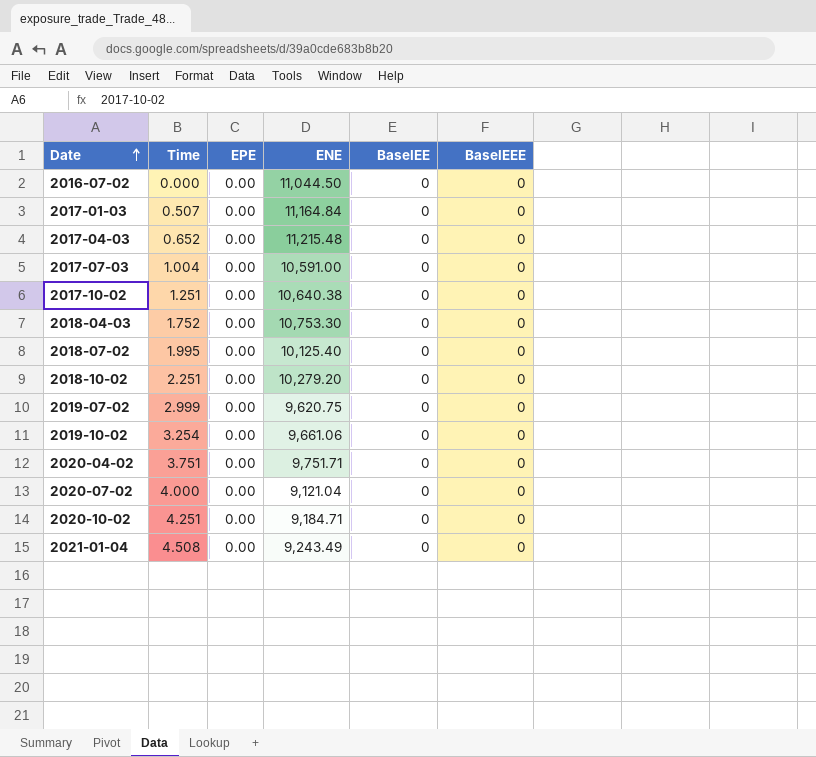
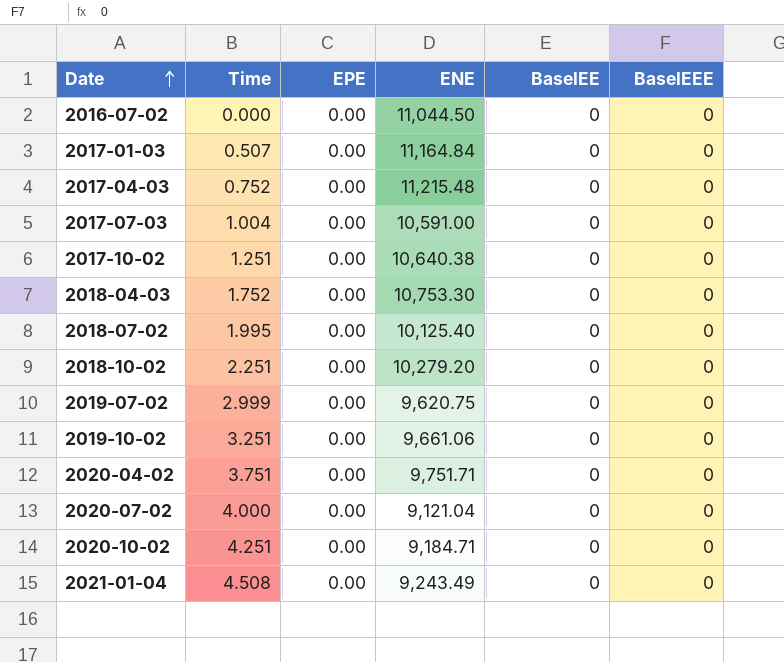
2017-04-03 | Time: 0.652 -> 0.752
2019-10-02 | Time: 3.254 -> 3.251

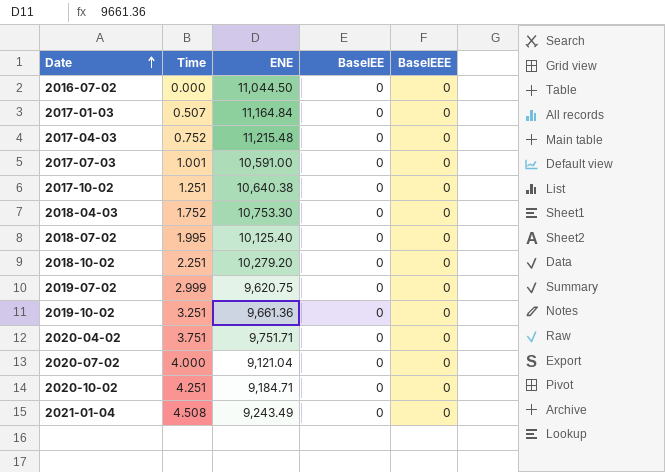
column EPE | position: 3 -> none
2017-07-03 | Time: 1.004 -> 1.001
2019-10-02 | ENE: 9,661.06 -> 9,661.36

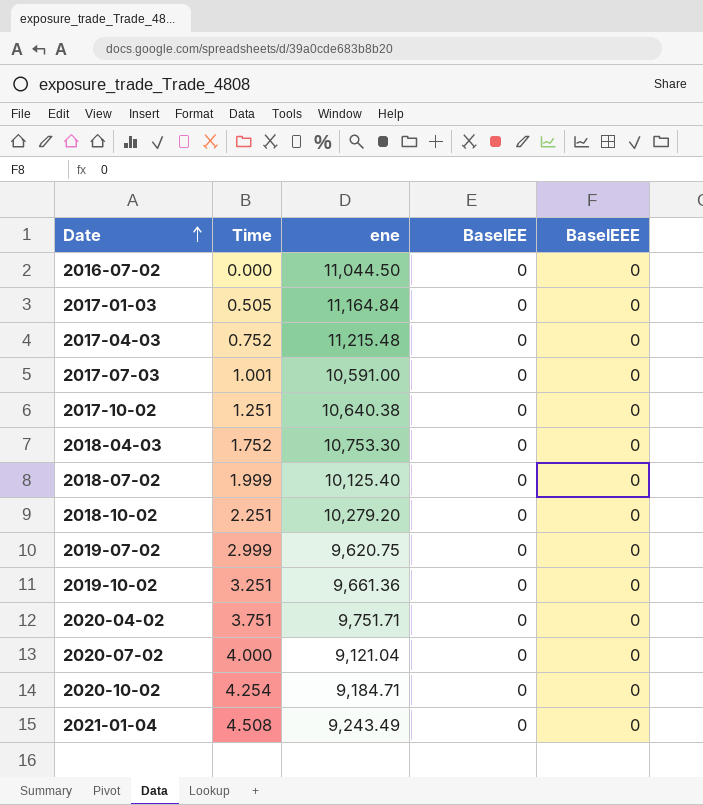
column name: ENE -> ene
2017-01-03 | Time: 0.507 -> 0.505
2018-07-02 | Time: 1.995 -> 1.999
2020-10-02 | Time: 4.251 -> 4.254

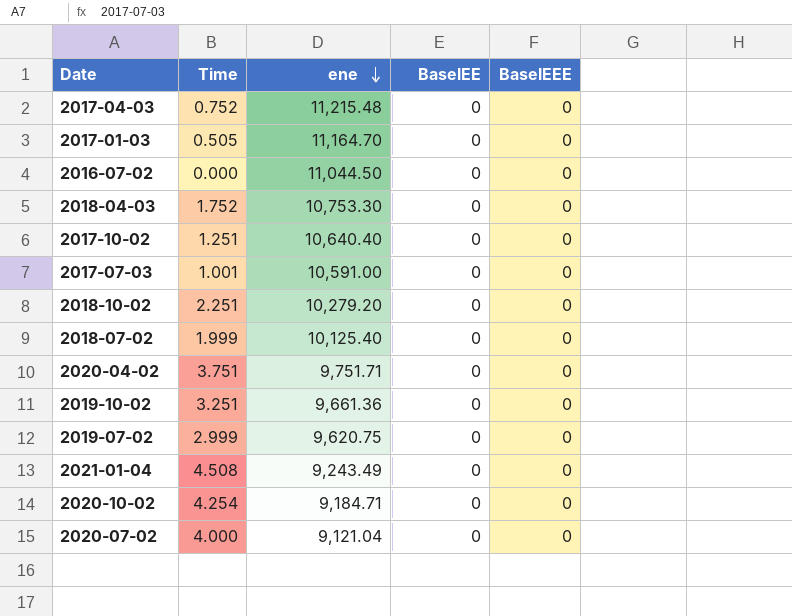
row order: Date ascending -> ene descending
2017-01-03 | ene: 11,164.84 -> 11,164.70
2017-10-02 | ene: 10,640.38 -> 10,640.40

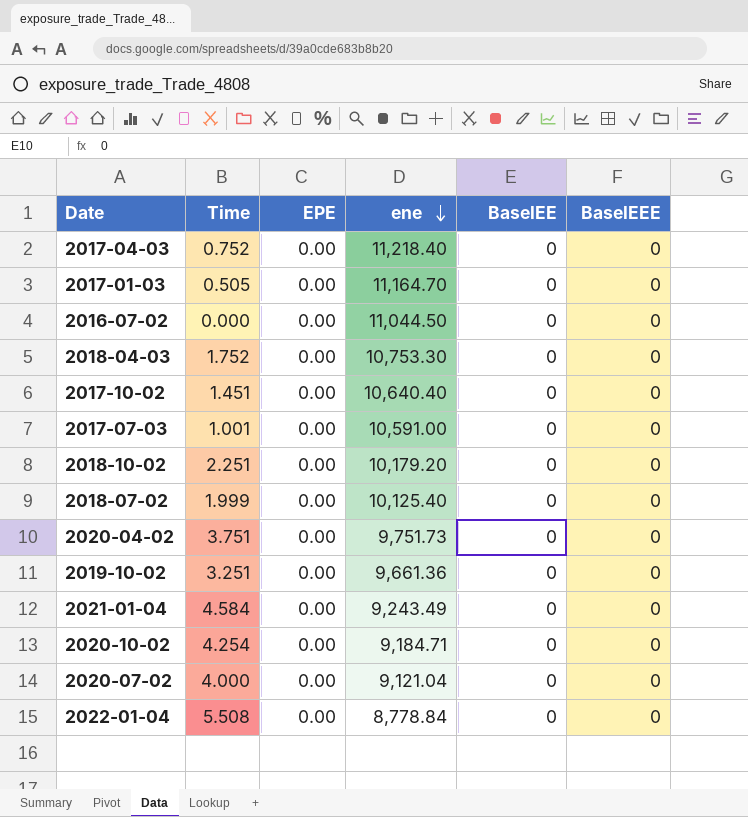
column EPE | position: none -> 3
row 2019-07-02: 2.999 | 9,620.75 | 0 | 0 -> none
2017-04-03 | ene: 11,215.48 -> 11,218.40
2017-10-02 | Time: 1.251 -> 1.451
2018-10-02 | ene: 10,279.20 -> 10,179.20
2020-04-02 | ene: 9,751.71 -> 9,751.73
2021-01-04 | Time: 4.508 -> 4.584
row 2022-01-04: none -> 5.508 | 0.00 | 8,778.84 | 0 | 0

